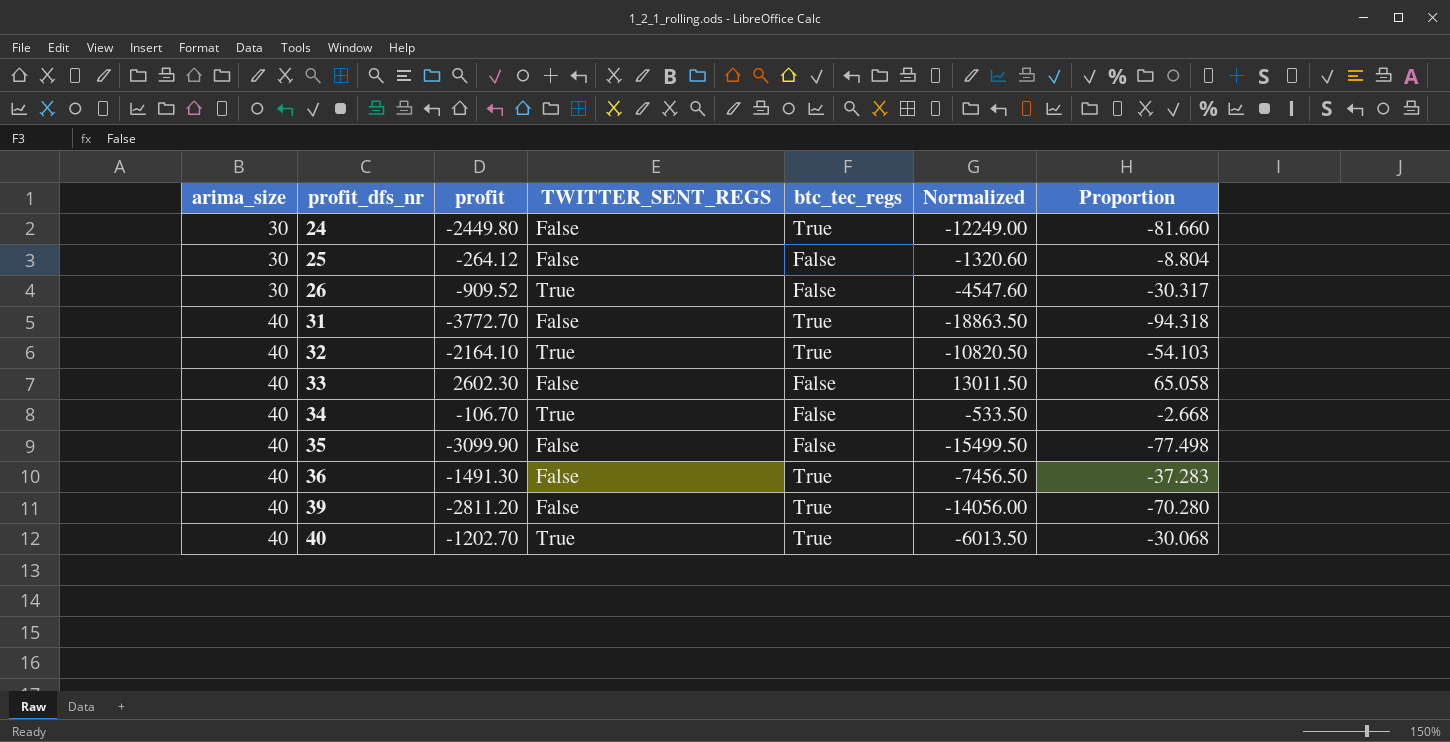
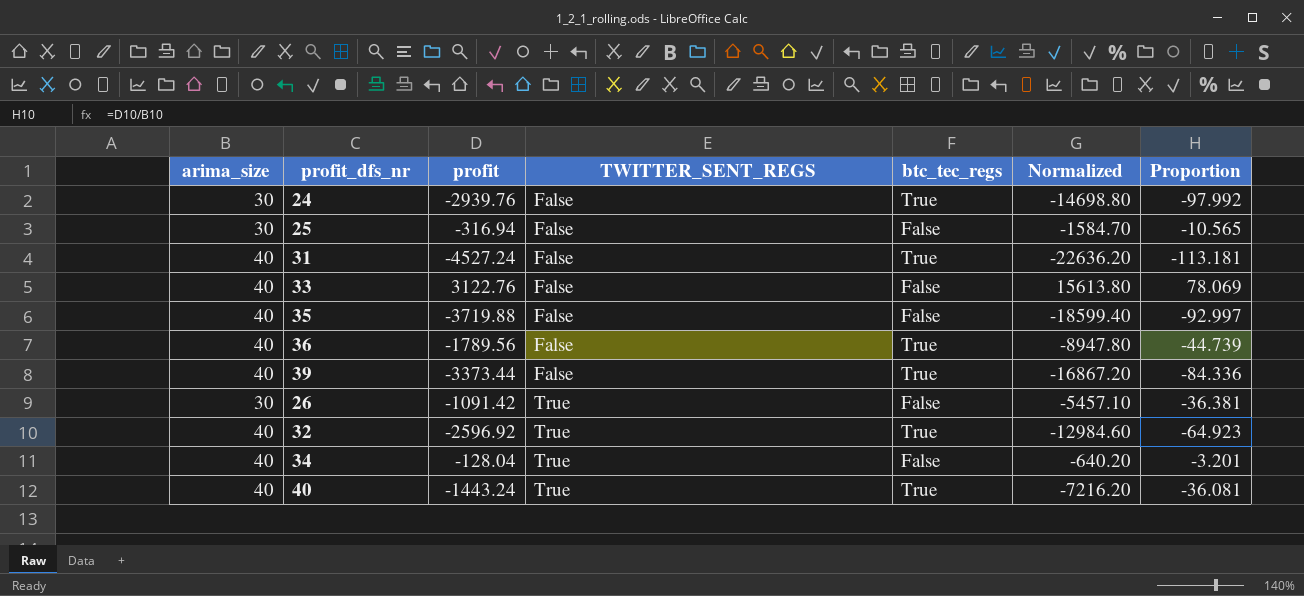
row order: arima_size ascending -> TWITTER_SENT_REGS ascending
24 | profit: -2449.80 -> -2939.76
24 | Normalized: -12249.00 -> -14698.80
24 | Proportion: -81.660 -> -97.992
25 | profit: -264.12 -> -316.94
25 | Normalized: -1320.60 -> -1584.70
25 | Proportion: -8.804 -> -10.565
31 | profit: -3772.70 -> -4527.24
31 | Normalized: -18863.50 -> -22636.20
31 | Proportion: -94.318 -> -113.181
33 | profit: 2602.30 -> 3122.76
33 | Normalized: 13011.50 -> 15613.80
33 | Proportion: 65.058 -> 78.069
35 | profit: -3099.90 -> -3719.88
35 | Normalized: -15499.50 -> -18599.40
35 | Proportion: -77.498 -> -92.997
36 | profit: -1491.30 -> -1789.56
36 | Normalized: -7456.50 -> -8947.80
36 | Proportion: -37.283 -> -44.739
39 | profit: -2811.20 -> -3373.44
39 | Normalized: -14056.00 -> -16867.20
39 | Proportion: -70.280 -> -84.336
26 | profit: -909.52 -> -1091.42
26 | Normalized: -4547.60 -> -5457.10
26 | Proportion: -30.317 -> -36.381
32 | profit: -2164.10 -> -2596.92
32 | Normalized: -10820.50 -> -12984.60
32 | Proportion: -54.103 -> -64.923
34 | profit: -106.70 -> -128.04
34 | Normalized: -533.50 -> -640.20
34 | Proportion: -2.668 -> -3.201
40 | profit: -1202.70 -> -1443.24
40 | Normalized: -6013.50 -> -7216.20
40 | Proportion: -30.068 -> -36.081

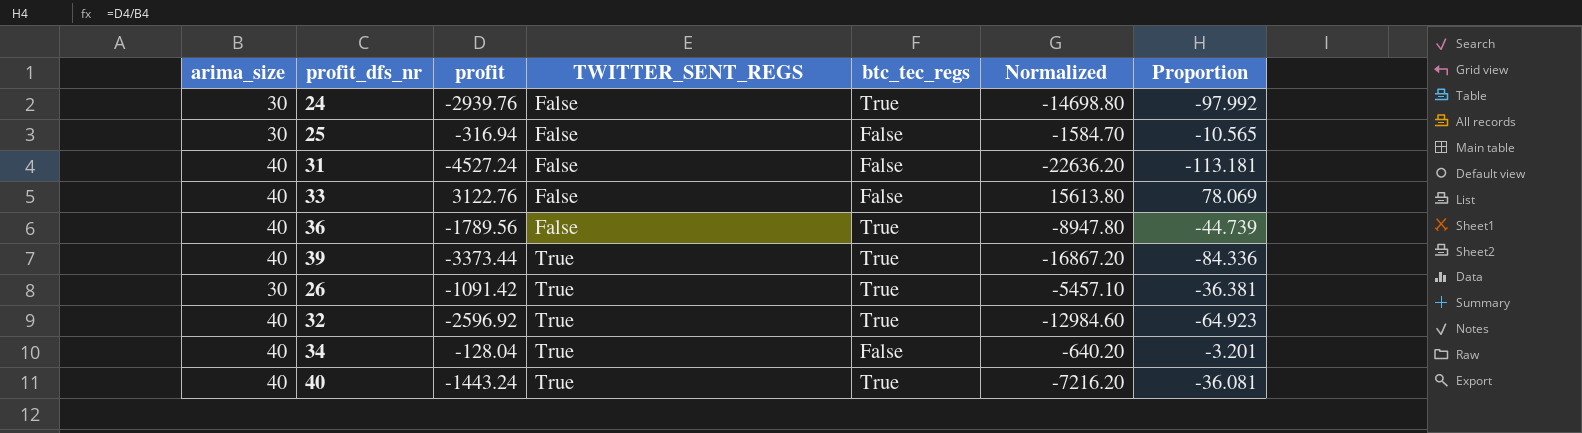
row 35: 40 | -3719.88 | False | False | -18599.40 | -92.997 -> none
31 | btc_tec_regs: True -> False
39 | TWITTER_SENT_REGS: False -> True
26 | btc_tec_regs: False -> True

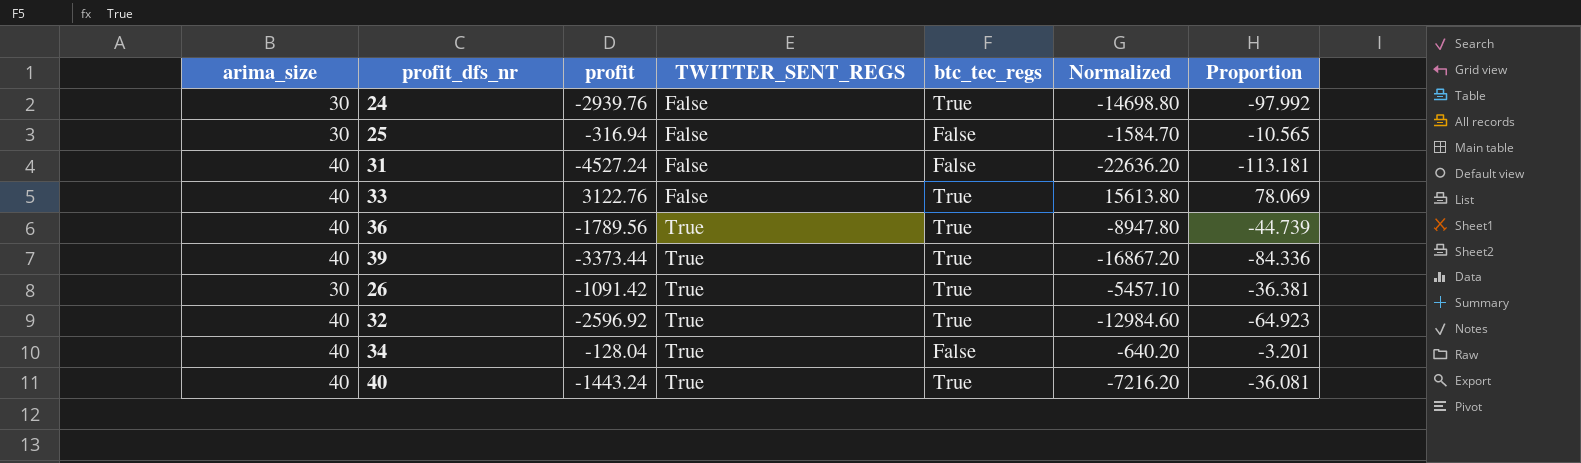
33 | btc_tec_regs: False -> True
36 | TWITTER_SENT_REGS: False -> True

